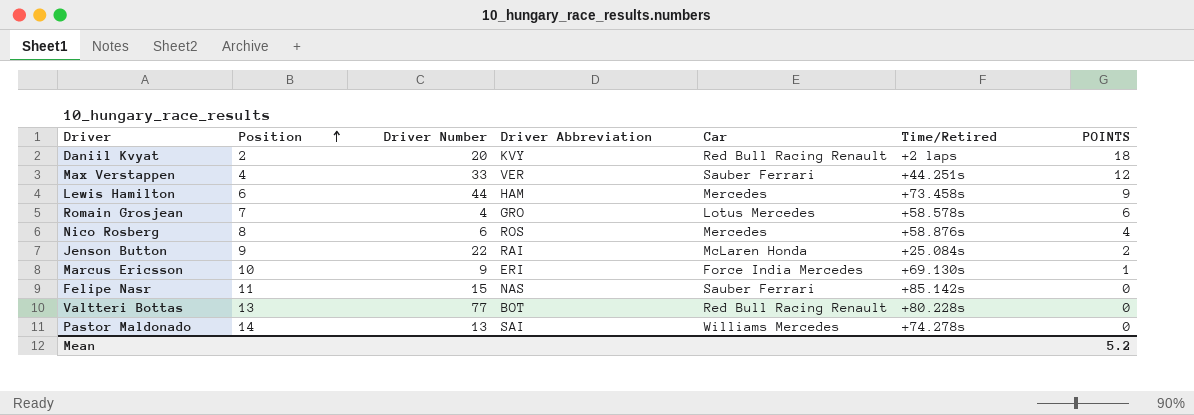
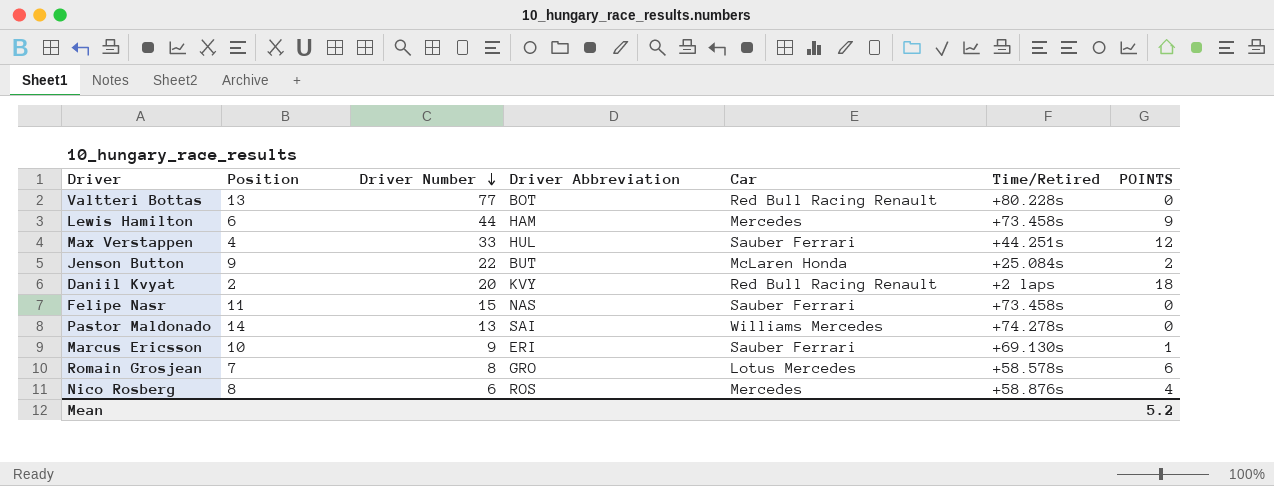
row order: Position ascending -> Driver Number descending
Max Verstappen | Driver Abbreviation: VER -> HUL
Jenson Button | Driver Abbreviation: RAI -> BUT
Felipe Nasr | Time/Retired: +85.142s -> +73.458s
Marcus Ericsson | Car: Force India Mercedes -> Sauber Ferrari
Romain Grosjean | Driver Number: 4 -> 8

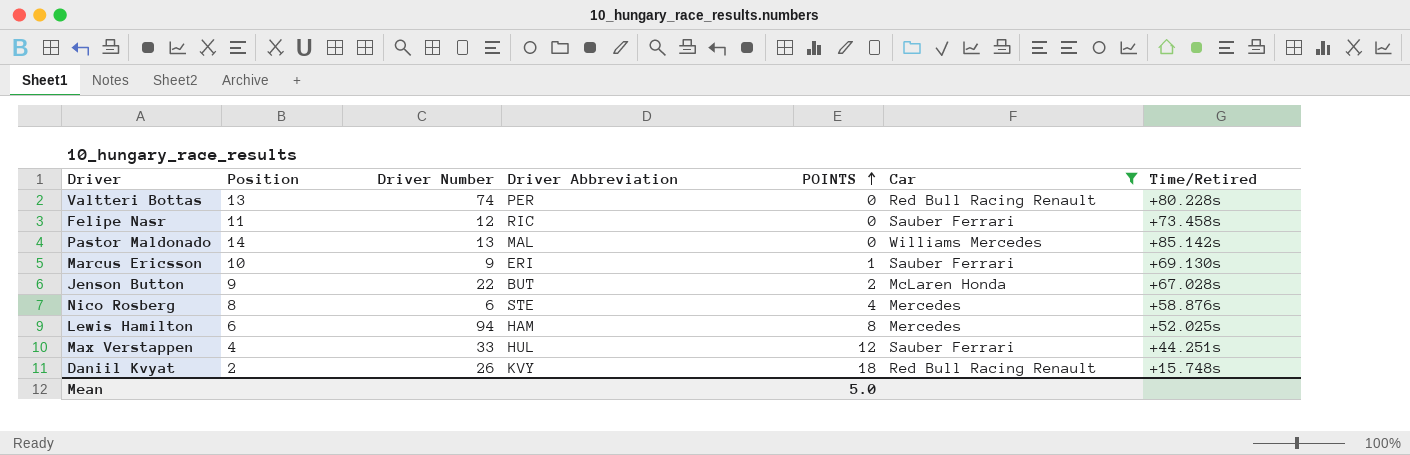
filter: none -> Car != Lotus Mercedes
row order: Driver Number descending -> POINTS ascending
column POINTS | position: 7 -> 5
Valtteri Bottas | Driver Number: 77 -> 74
Valtteri Bottas | Driver Abbreviation: BOT -> PER
Felipe Nasr | Driver Number: 15 -> 12
Felipe Nasr | Driver Abbreviation: NAS -> RIC
Pastor Maldonado | Driver Abbreviation: SAI -> MAL
Pastor Maldonado | Time/Retired: +74.278s -> +85.142s
Jenson Button | Time/Retired: +25.084s -> +67.028s
Nico Rosberg | Driver Abbreviation: ROS -> STE
Lewis Hamilton | Driver Number: 44 -> 94
Lewis Hamilton | POINTS: 9 -> 8
Lewis Hamilton | Time/Retired: +73.458s -> +52.025s
Daniil Kvyat | Driver Number: 20 -> 26
Daniil Kvyat | Time/Retired: +2 laps -> +15.748s
Mean | POINTS: 5.2 -> 5.0

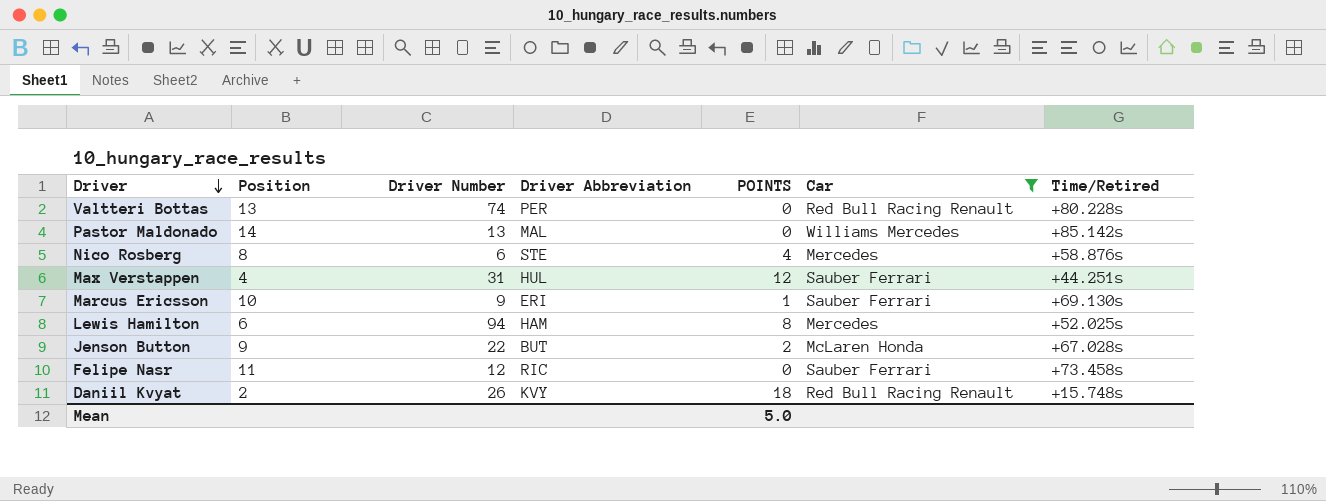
row order: POINTS ascending -> Driver descending
Max Verstappen | Driver Number: 33 -> 31

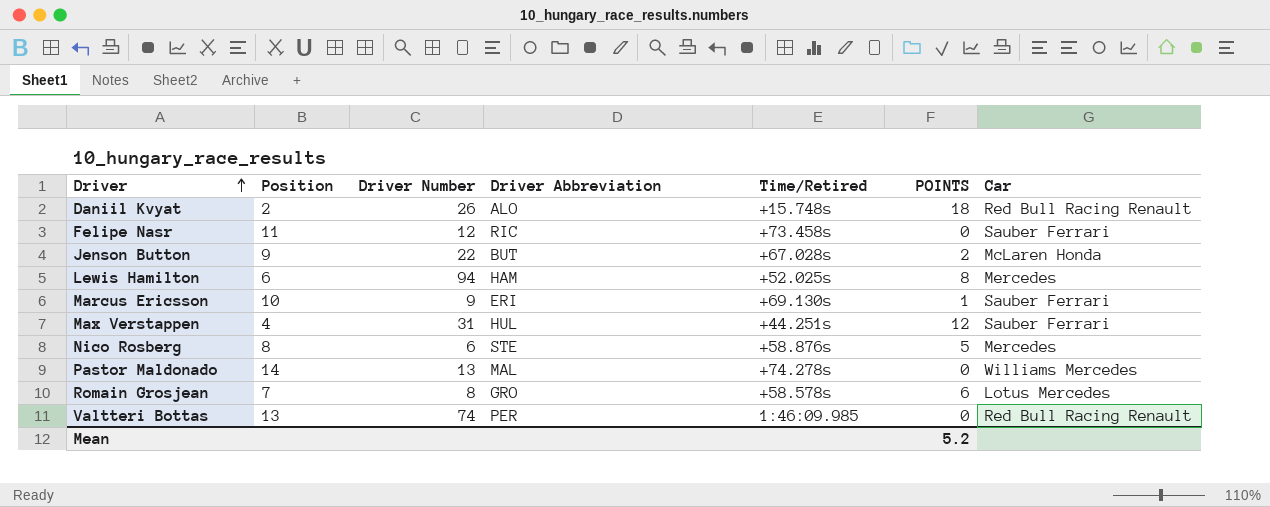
filter: Car != Lotus Mercedes -> none
row order: Driver descending -> Driver ascending
column Time/Retired | position: 7 -> 5
Daniil Kvyat | Driver Abbreviation: KVY -> ALO
Nico Rosberg | POINTS: 4 -> 5
Pastor Maldonado | Time/Retired: +85.142s -> +74.278s
Valtteri Bottas | Time/Retired: +80.228s -> 1:46:09.985
Mean | POINTS: 5.0 -> 5.2

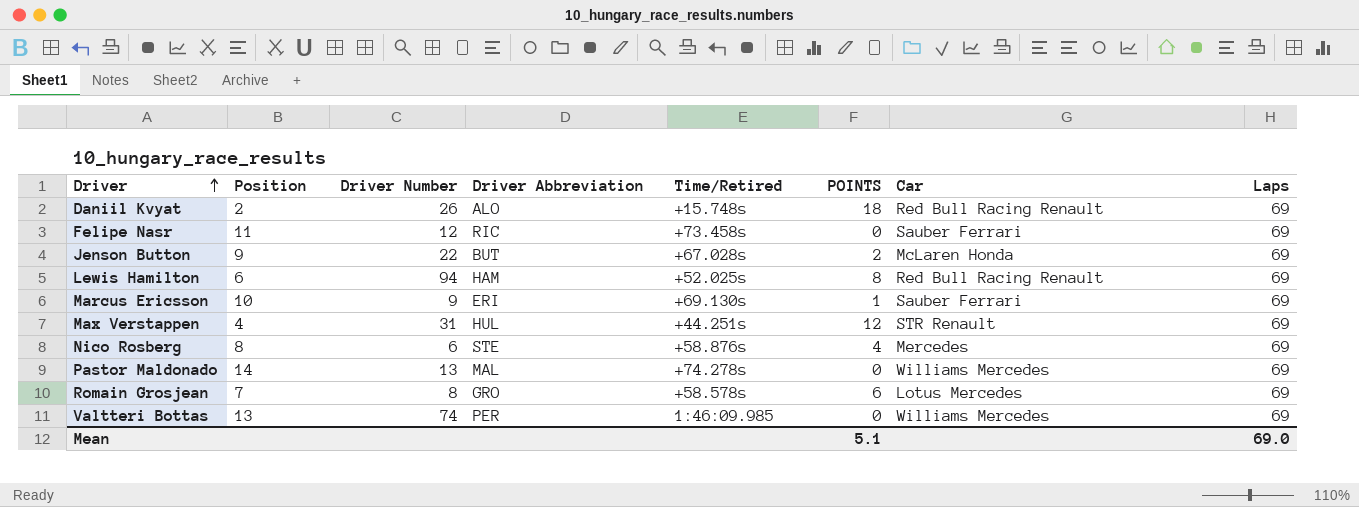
column Laps | position: none -> 8
Lewis Hamilton | Car: Mercedes -> Red Bull Racing Renault
Max Verstappen | Car: Sauber Ferrari -> STR Renault
Nico Rosberg | POINTS: 5 -> 4
Valtteri Bottas | Car: Red Bull Racing Renault -> Williams Mercedes
Mean | POINTS: 5.2 -> 5.1

